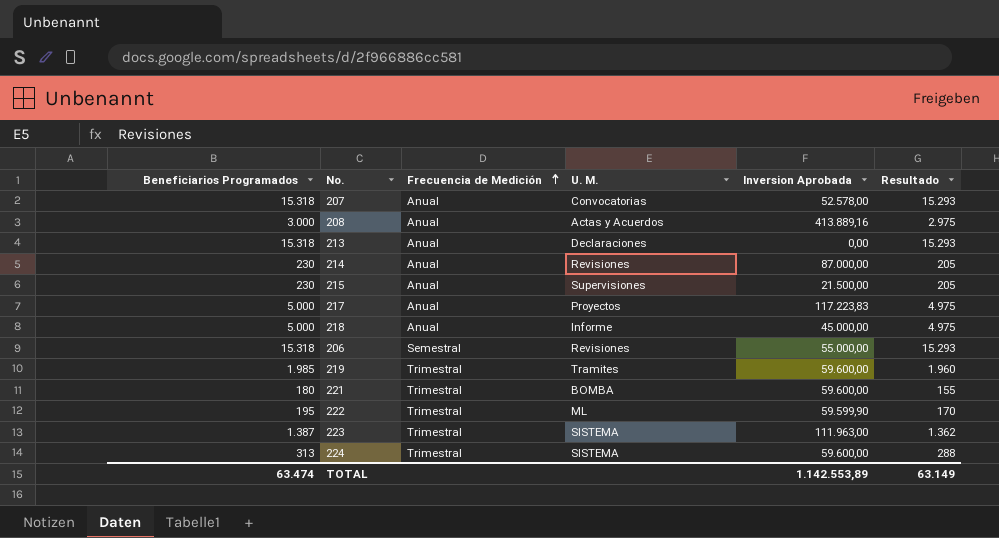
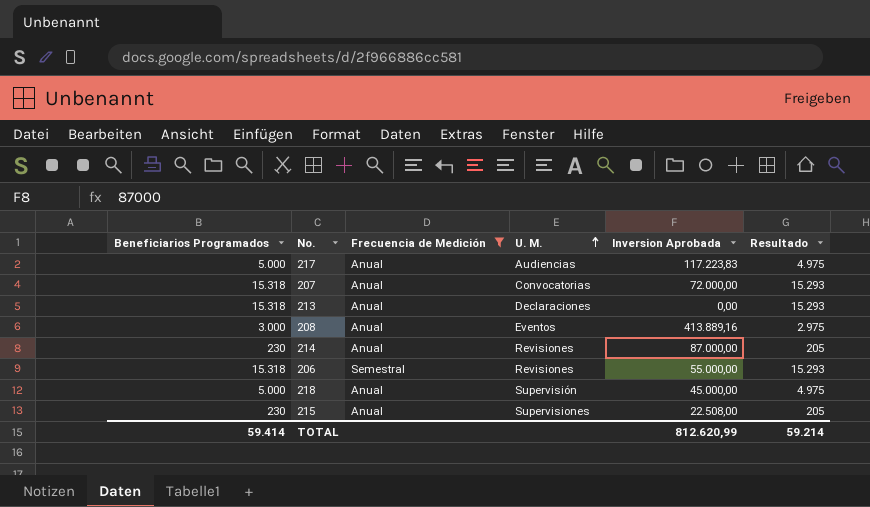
filter: none -> Frecuencia de Medición != Trimestral
row order: Frecuencia de Medición ascending -> U. M. ascending
217 | U. M.: Proyectos -> Audiencias
207 | Inversion Aprobada: 52.578,00 -> 72.000,00
208 | U. M.: Actas y Acuerdos -> Eventos
218 | U. M.: Informe -> Supervisión
215 | Inversion Aprobada: 21.500,00 -> 22.508,00
TOTAL | Beneficiarios Programados: 63.474 -> 59.414
TOTAL | Inversion Aprobada: 1.142.553,89 -> 812.620,99
TOTAL | Resultado: 63.149 -> 59.214

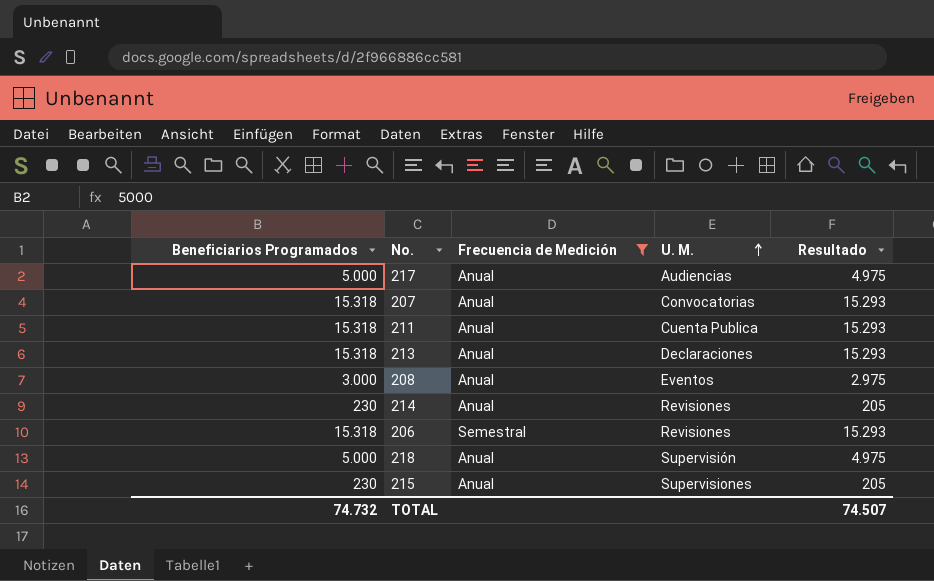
column Inversion Aprobada | position: 5 -> none
row 211: none -> 15.318 | Anual | Cuenta Publica | 15.293
TOTAL | Beneficiarios Programados: 59.414 -> 74.732
TOTAL | Resultado: 59.214 -> 74.507

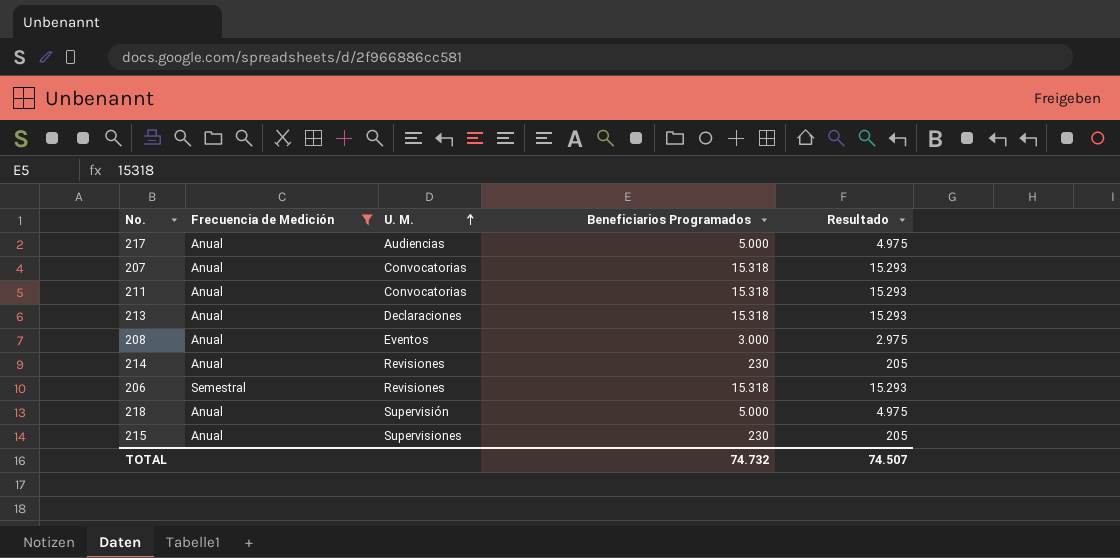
column Beneficiarios Programados | position: 1 -> 4
211 | U. M.: Cuenta Publica -> Convocatorias

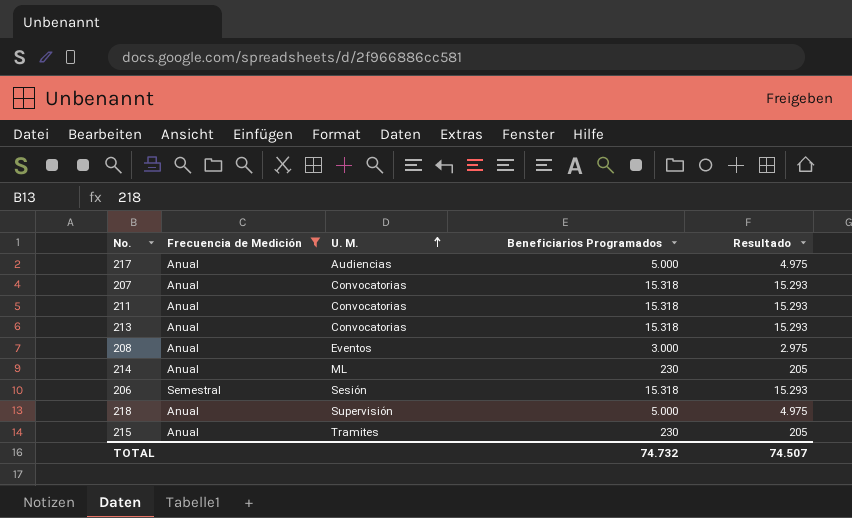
213 | U. M.: Declaraciones -> Convocatorias
214 | U. M.: Revisiones -> ML
206 | U. M.: Revisiones -> Sesión
215 | U. M.: Supervisiones -> Tramites

